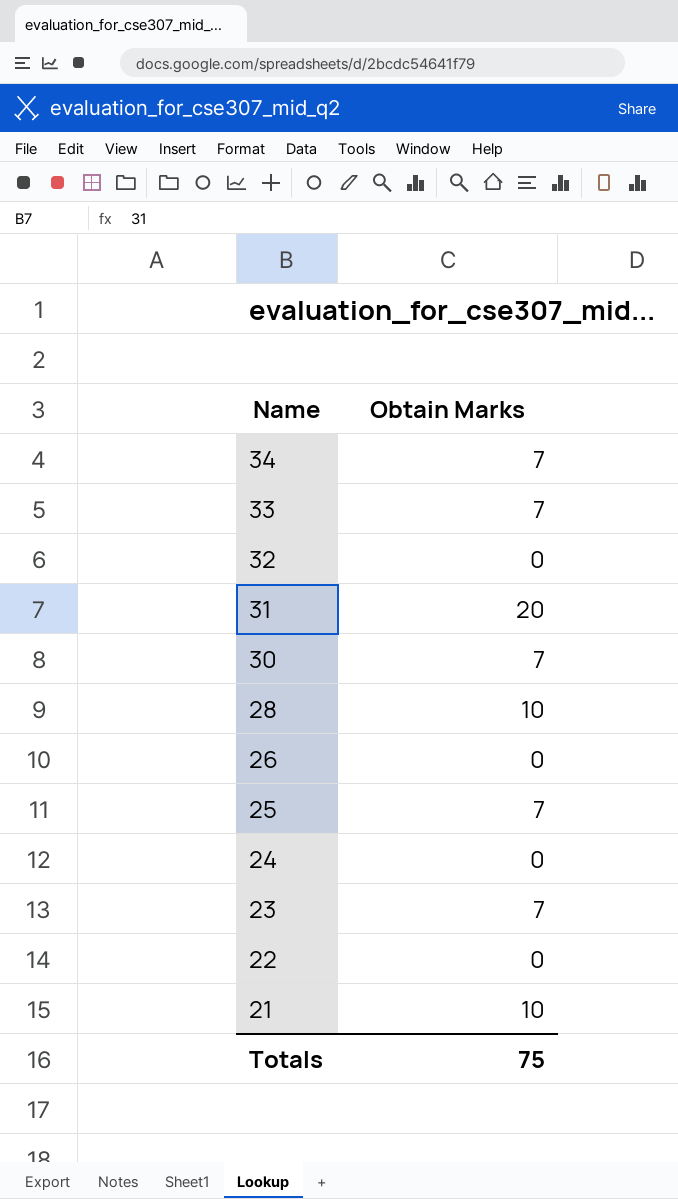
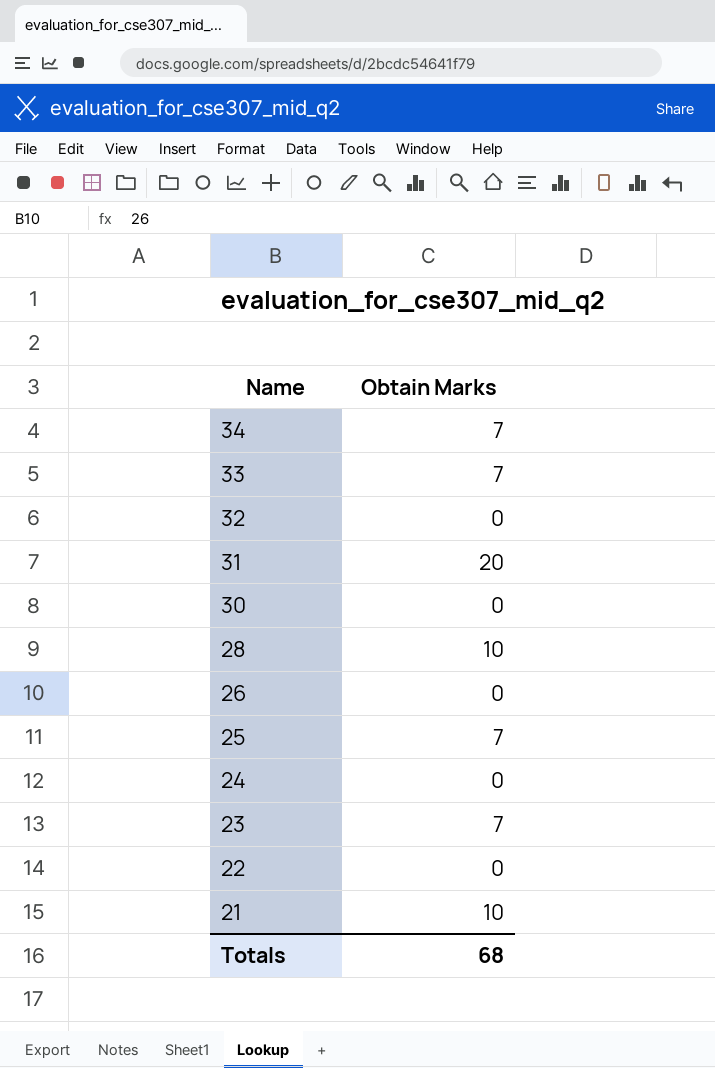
30 | Obtain Marks: 7 -> 0
Totals | Obtain Marks: 75 -> 68

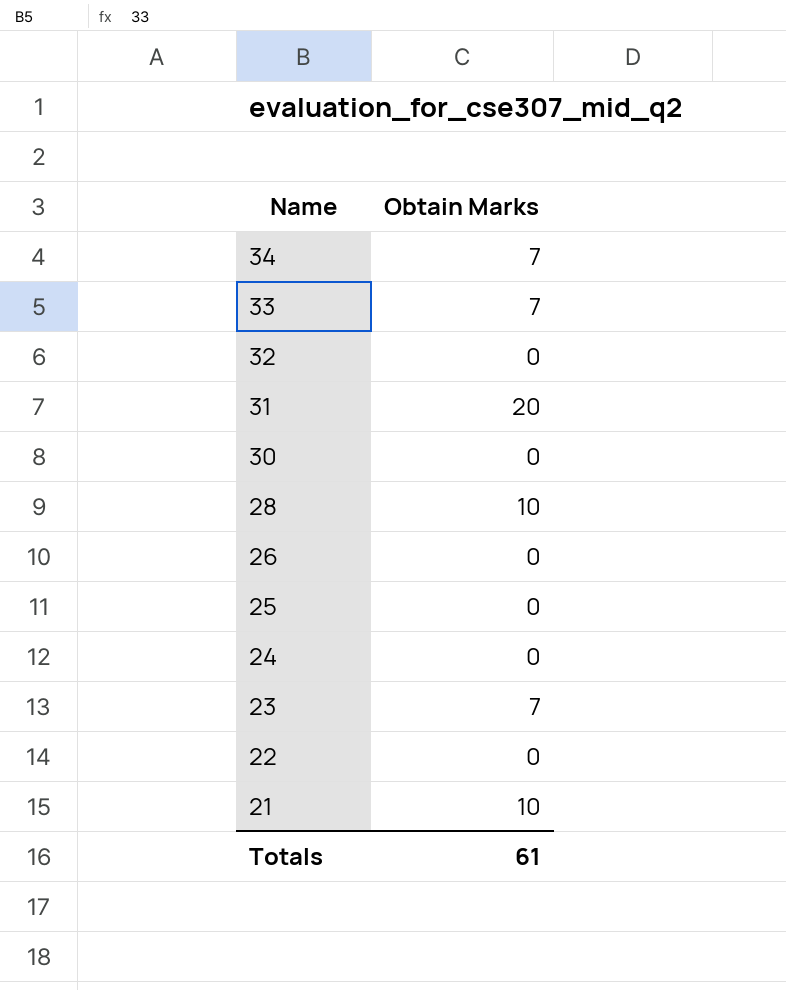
25 | Obtain Marks: 7 -> 0
Totals | Obtain Marks: 68 -> 61

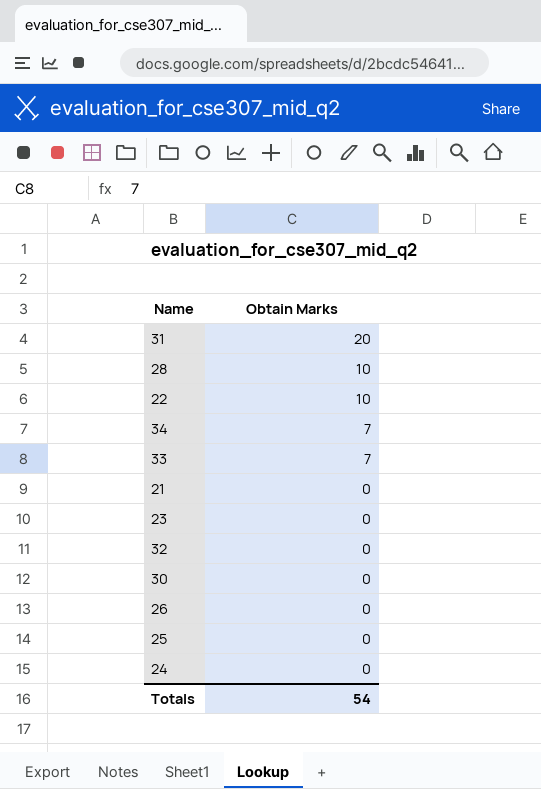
row order: Name descending -> Obtain Marks descending
22 | Obtain Marks: 0 -> 10
21 | Obtain Marks: 10 -> 0
23 | Obtain Marks: 7 -> 0
Totals | Obtain Marks: 61 -> 54

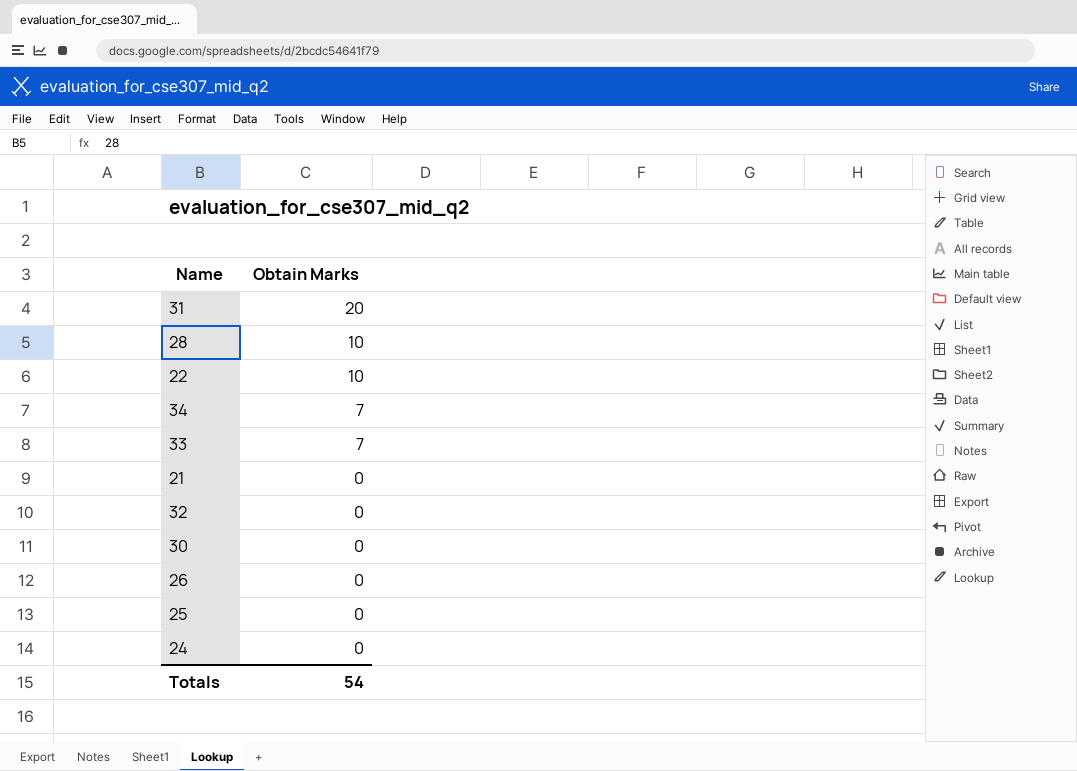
row 23: 0 -> none

